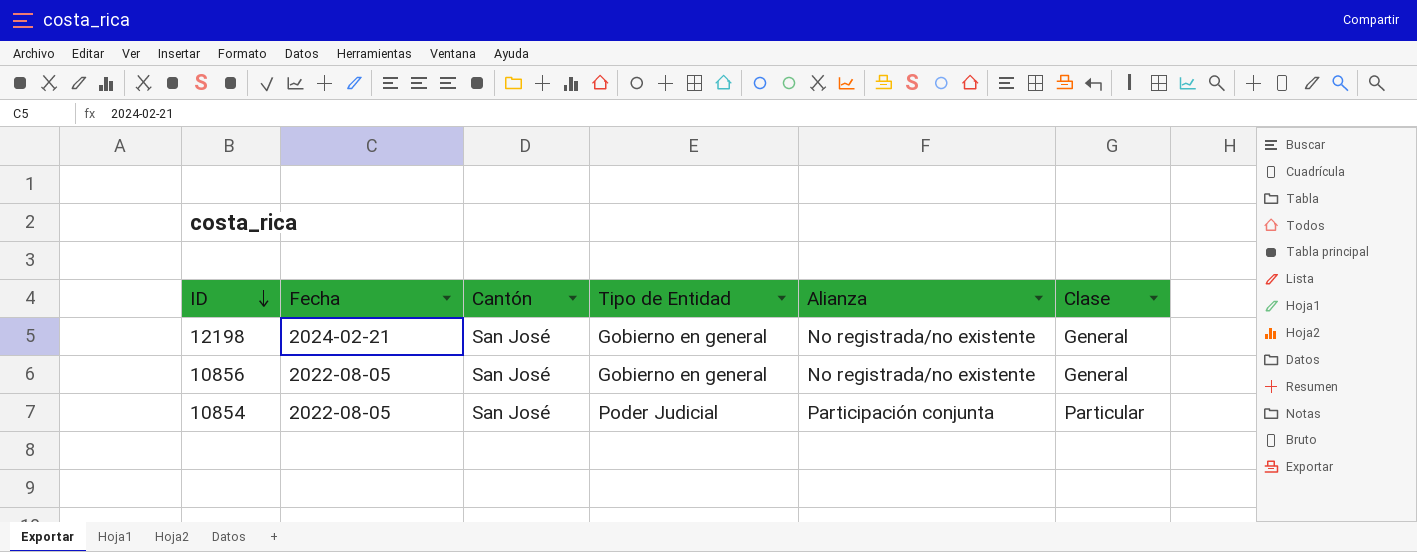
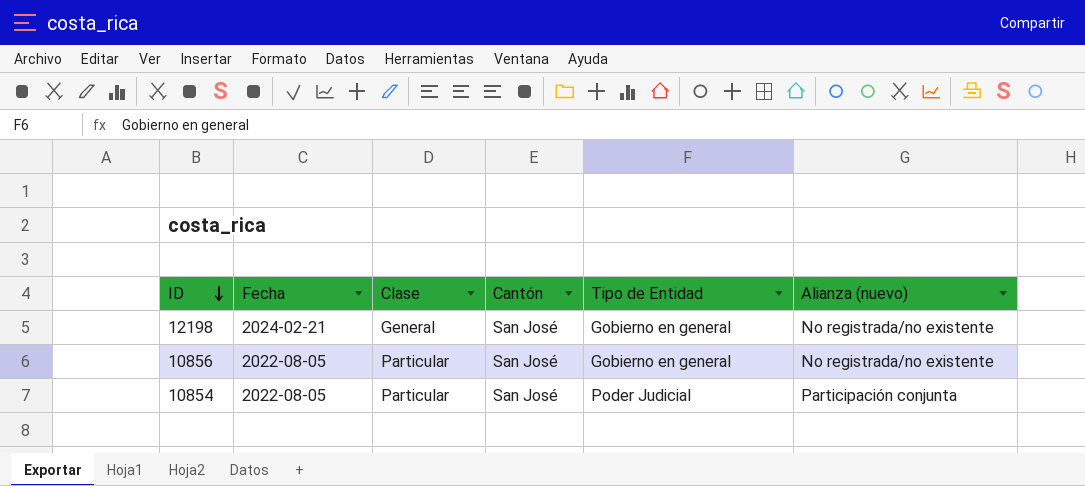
column Clase | position: 6 -> 3
column name: Alianza -> Alianza (nuevo)
10856 | Clase: General -> Particular

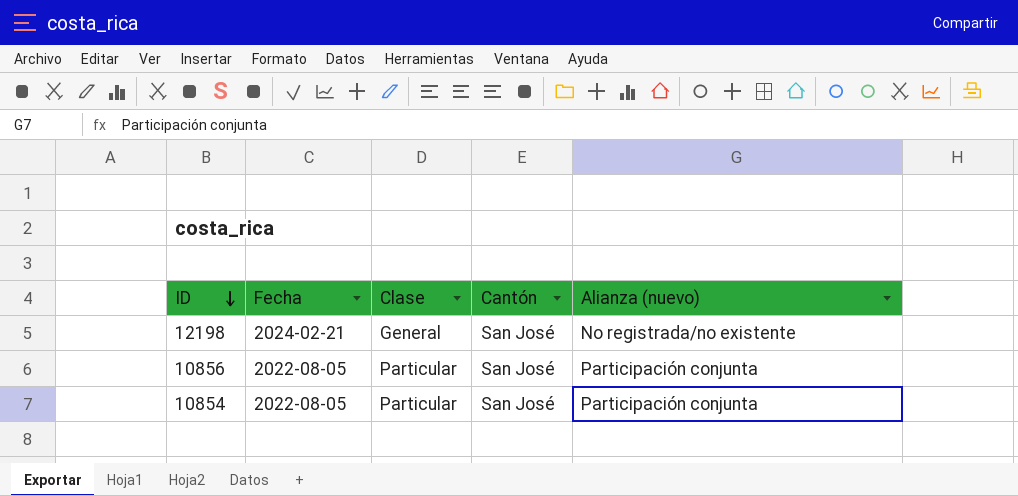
column Tipo de Entidad | position: 5 -> none
10856 | Alianza (nuevo): No registrada/no existente -> Participación conjunta

